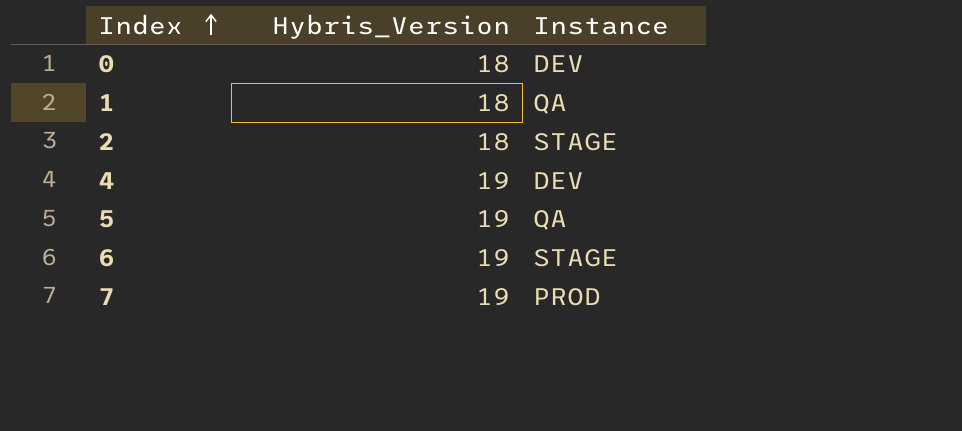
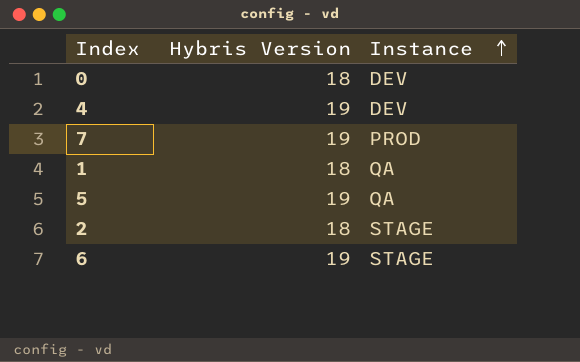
row order: Index ascending -> Instance ascending
column name: Hybris_Version -> Hybris Version

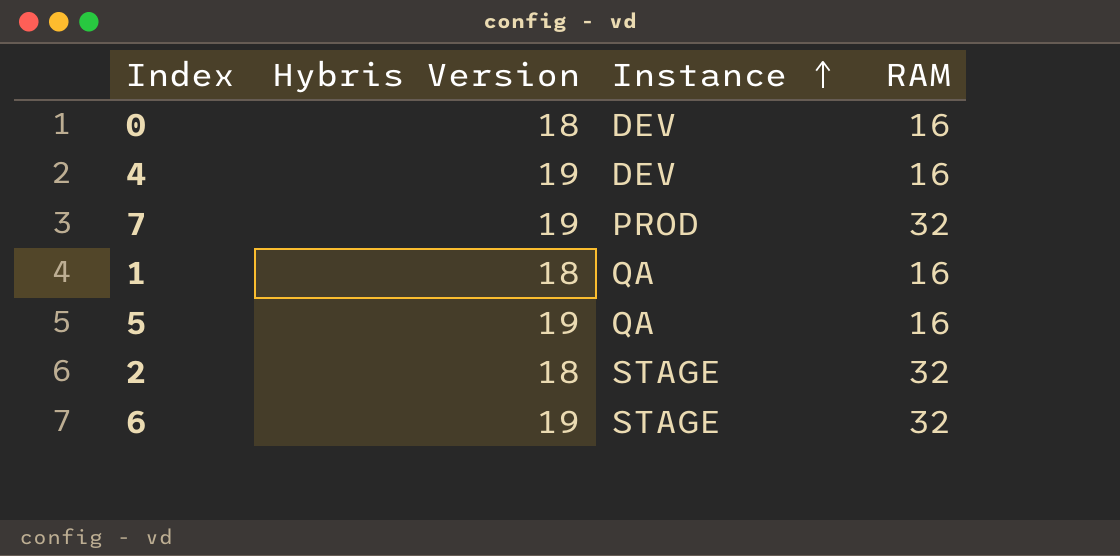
column RAM | position: none -> 4

